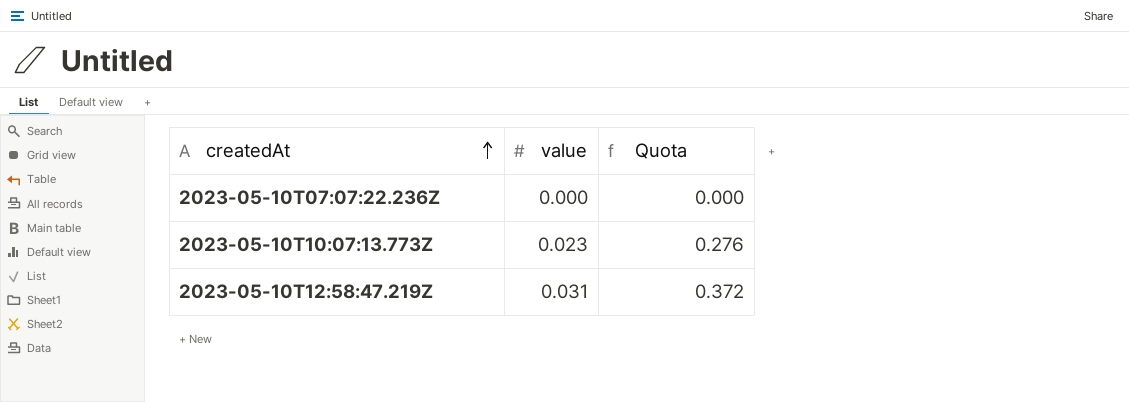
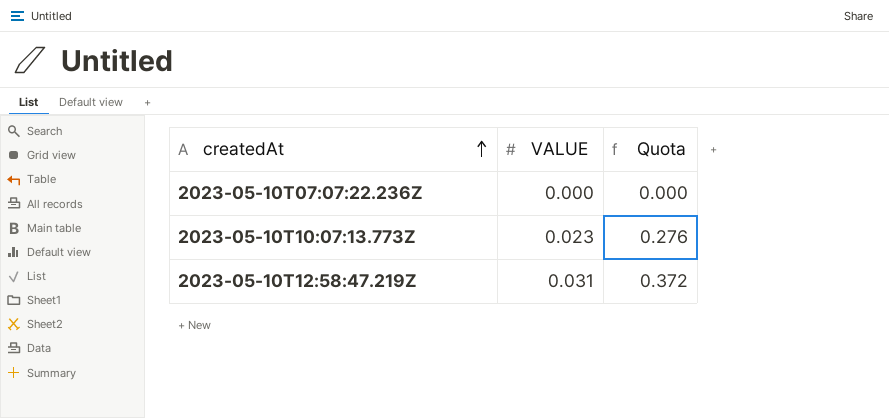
column name: value -> VALUE

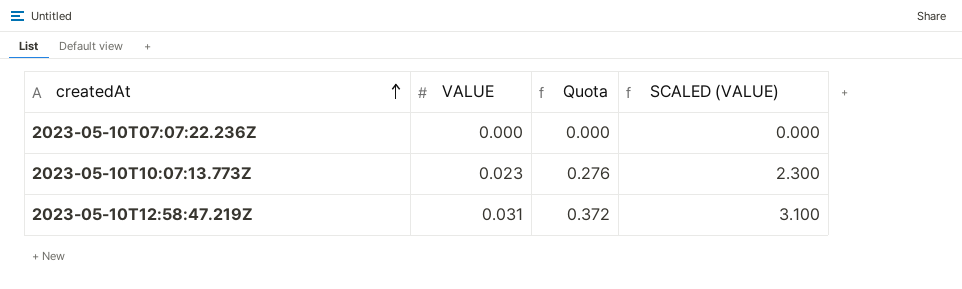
column SCALED (VALUE) | formula: none -> [VALUE] * 100

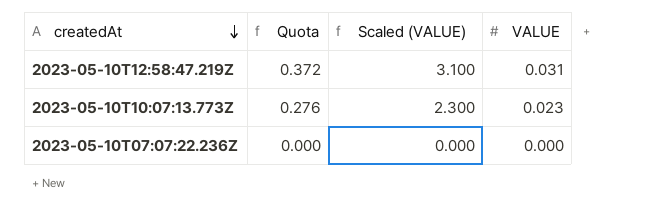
row order: createdAt ascending -> createdAt descending
column name: SCALED (VALUE) -> Scaled (VALUE)
column VALUE | position: 2 -> 4

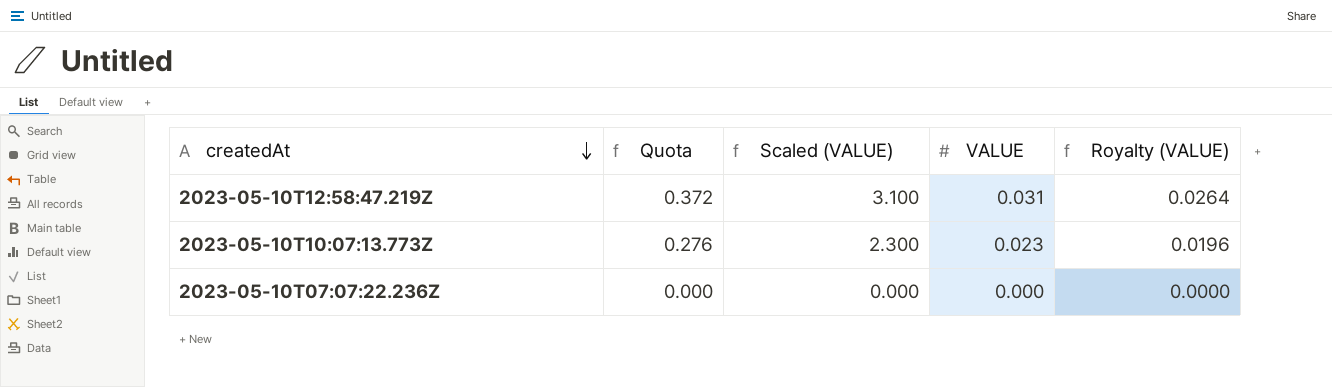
column Royalty (VALUE) | formula: none -> [VALUE] * 0.85

